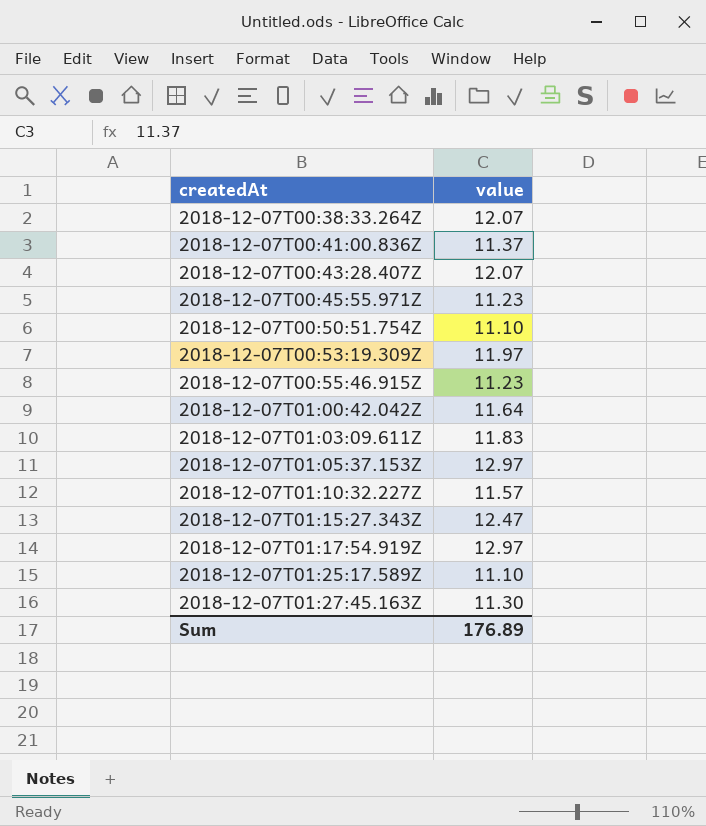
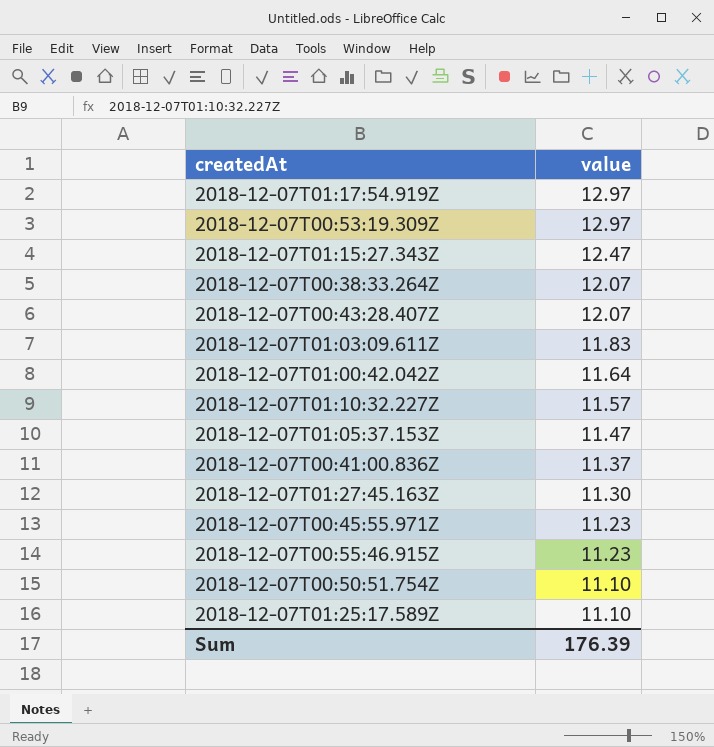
row order: createdAt ascending -> value descending
2018-12-07T00:53:19.309Z | value: 11.97 -> 12.97
2018-12-07T01:05:37.153Z | value: 12.97 -> 11.47
Sum | value: 176.89 -> 176.39

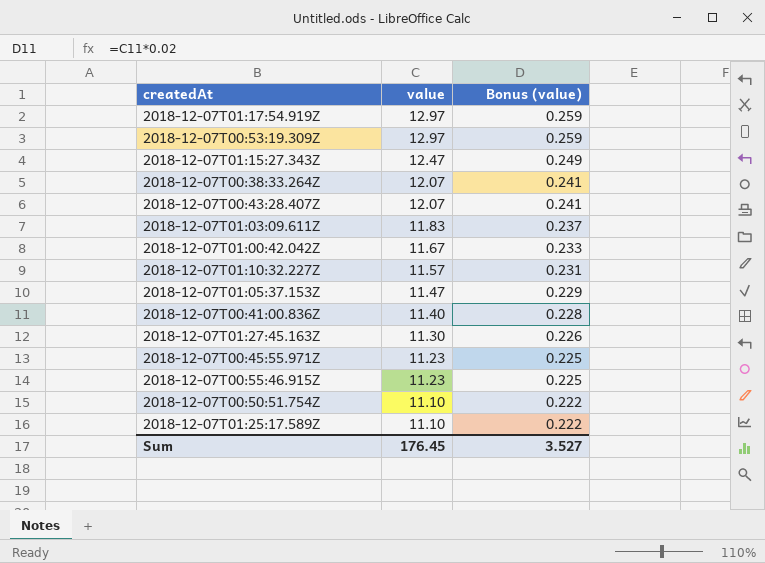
column Bonus (value) | formula: none -> [value] * 0.02
2018-12-07T01:00:42.042Z | value: 11.64 -> 11.67
2018-12-07T00:41:00.836Z | value: 11.37 -> 11.40
Sum | value: 176.39 -> 176.45

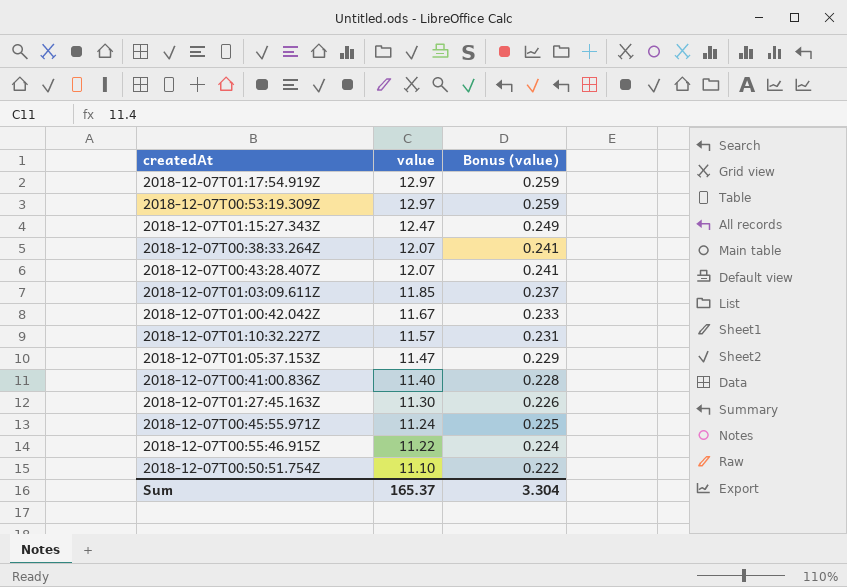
row 2018-12-07T01:25:17.589Z: 11.10 | 0.222 -> none
2018-12-07T01:03:09.611Z | value: 11.83 -> 11.85
2018-12-07T00:45:55.971Z | value: 11.23 -> 11.24
2018-12-07T00:55:46.915Z | value: 11.23 -> 11.22
2018-12-07T00:55:46.915Z | Bonus (value): 0.225 -> 0.224
Sum | value: 176.45 -> 165.37
Sum | Bonus (value): 3.527 -> 3.304

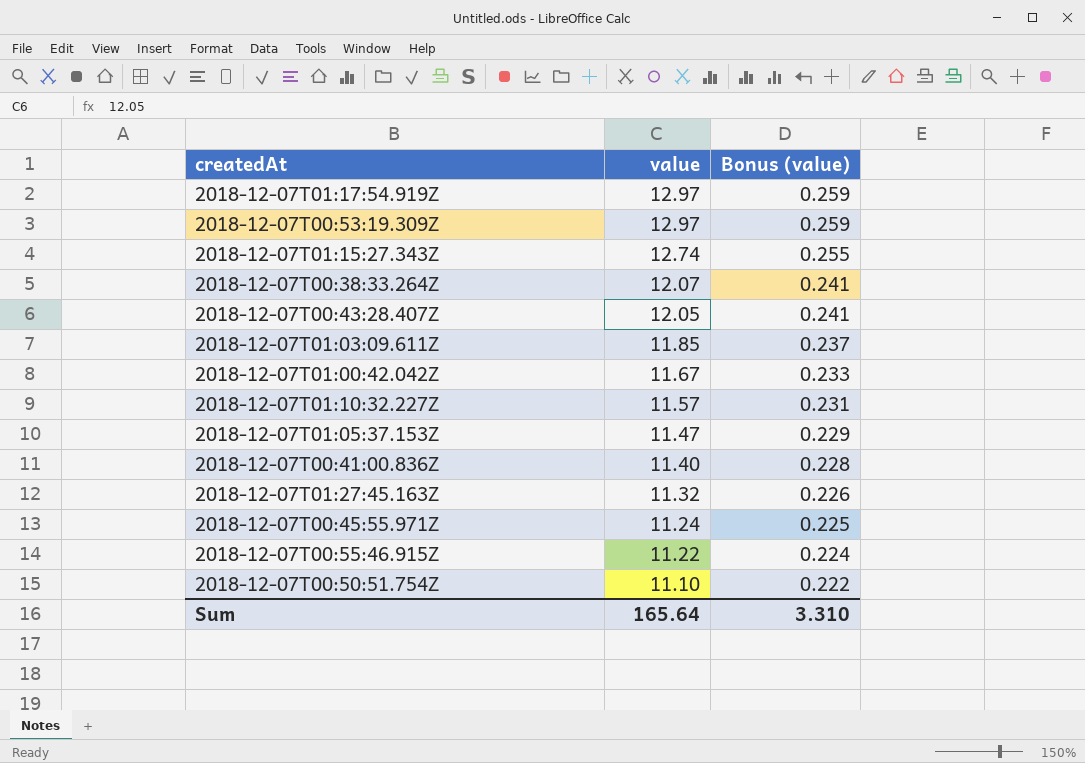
2018-12-07T01:15:27.343Z | value: 12.47 -> 12.74
2018-12-07T01:15:27.343Z | Bonus (value): 0.249 -> 0.255
2018-12-07T00:43:28.407Z | value: 12.07 -> 12.05
2018-12-07T01:27:45.163Z | value: 11.30 -> 11.32
Sum | value: 165.37 -> 165.64
Sum | Bonus (value): 3.304 -> 3.310

